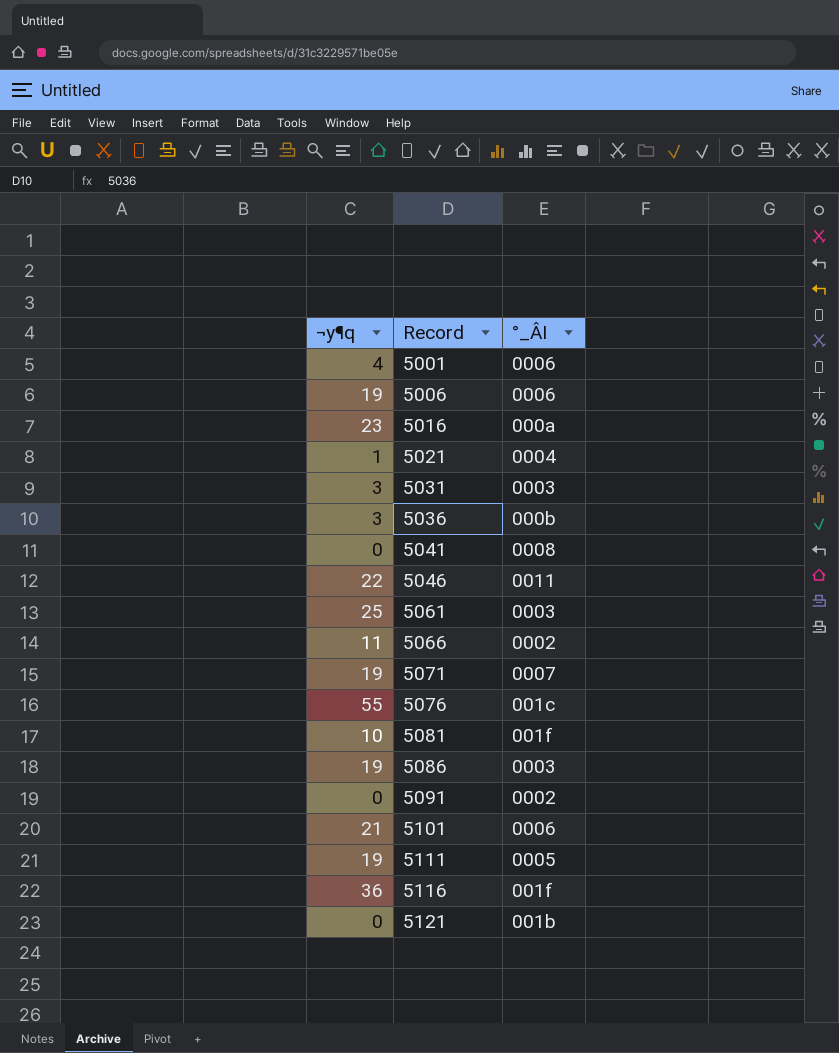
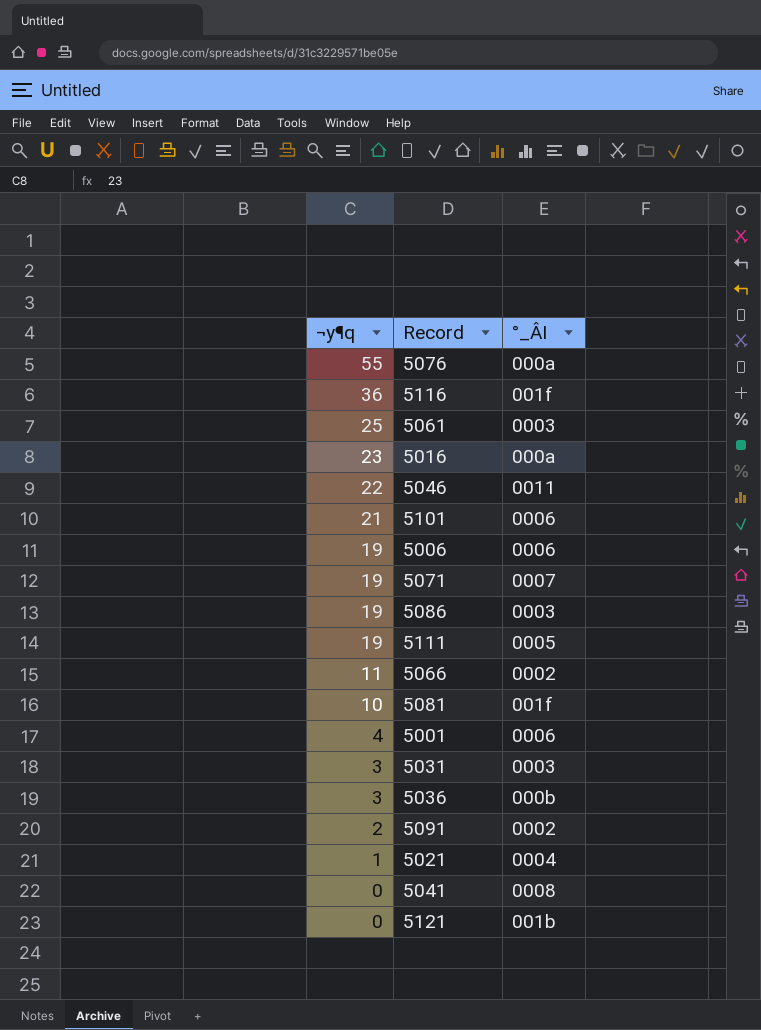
row order: Record ascending -> ¬y¶q descending
5076 | °_ÂI: 001c -> 000a
5091 | ¬y¶q: 0 -> 2

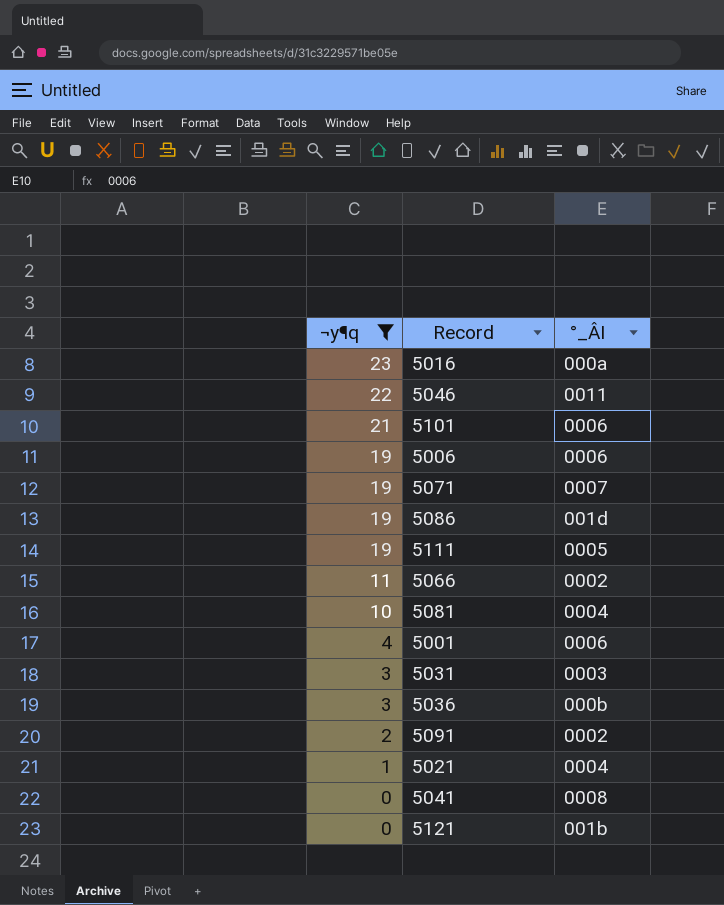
filter: none -> ¬y¶q <= 23
5086 | °_ÂI: 0003 -> 001d
5081 | °_ÂI: 001f -> 0004

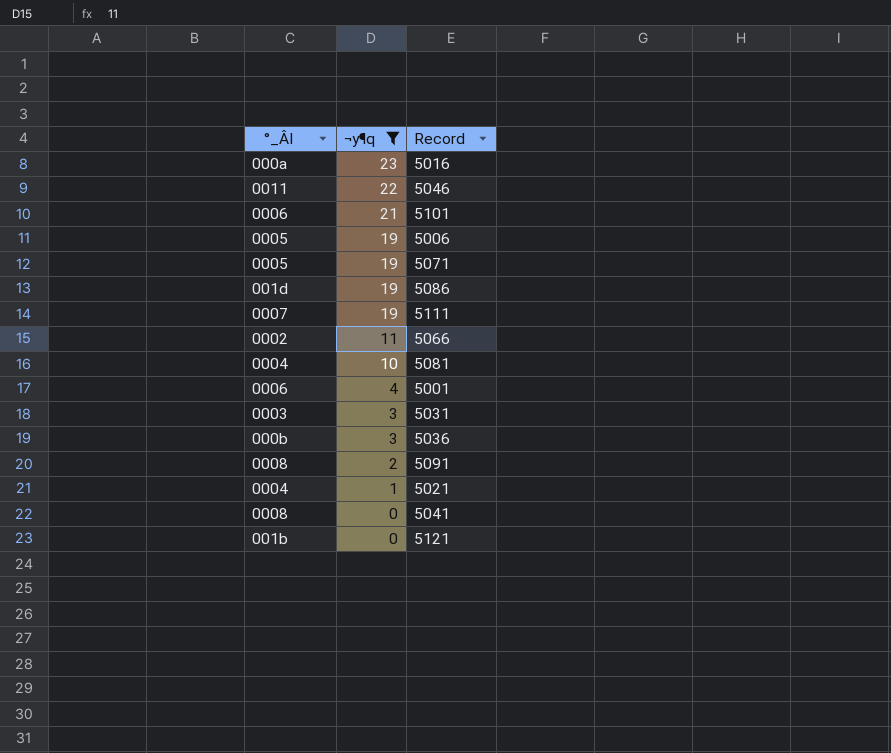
column °_ÂI | position: 3 -> 1
5006 | °_ÂI: 0006 -> 0005
5071 | °_ÂI: 0007 -> 0005
5111 | °_ÂI: 0005 -> 0007
5091 | °_ÂI: 0002 -> 0008

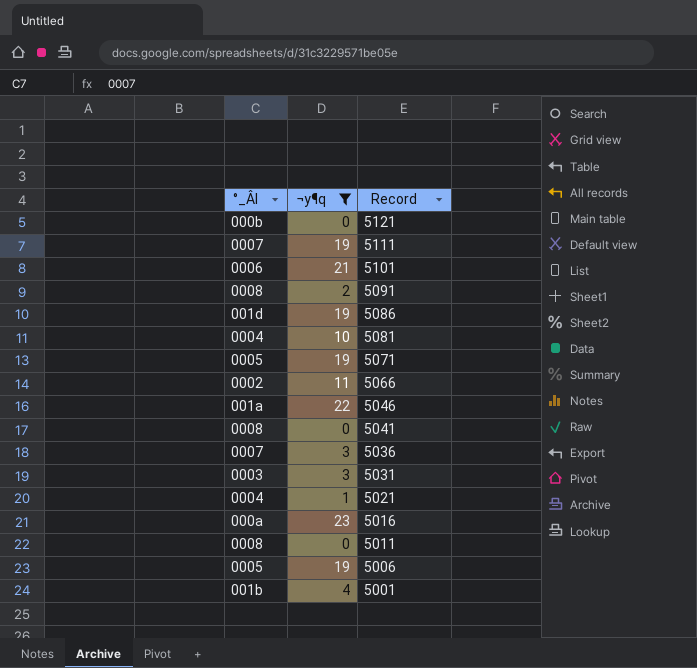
row order: ¬y¶q descending -> Record descending
5121 | °_ÂI: 001b -> 000b
5046 | °_ÂI: 0011 -> 001a
5036 | °_ÂI: 000b -> 0007
row 5011: none -> 0008 | 0
5001 | °_ÂI: 0006 -> 001b

